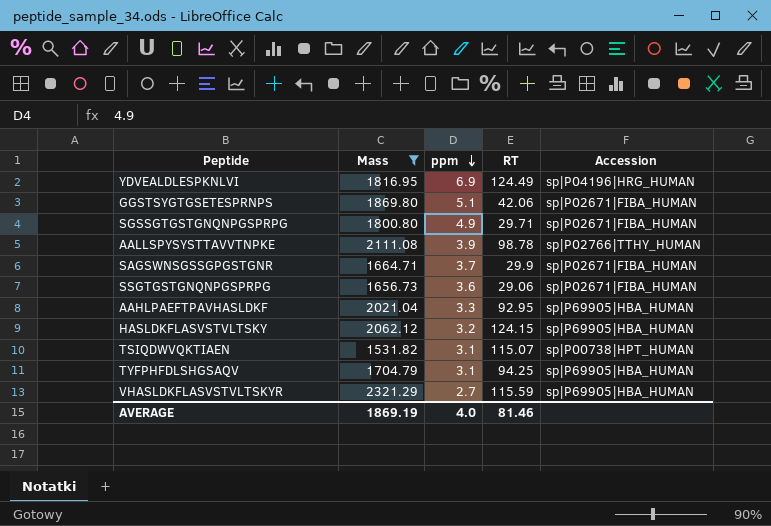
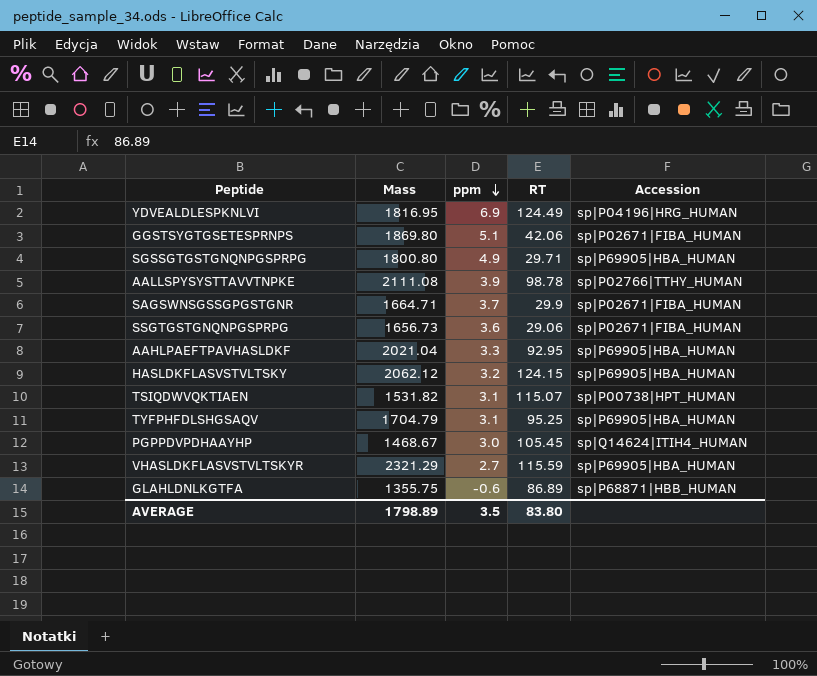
filter: Mass >= 1531.82 -> none
SGSSGTGSTGNQNPGSPRPG | Accession: sp|P02671|FIBA_HUMAN -> sp|P69905|HBA_HUMAN
TYFPHFDLSHGSAQV | RT: 94.25 -> 95.25
AVERAGE | Mass: 1869.19 -> 1798.89
AVERAGE | ppm: 4.0 -> 3.5
AVERAGE | RT: 81.46 -> 83.80

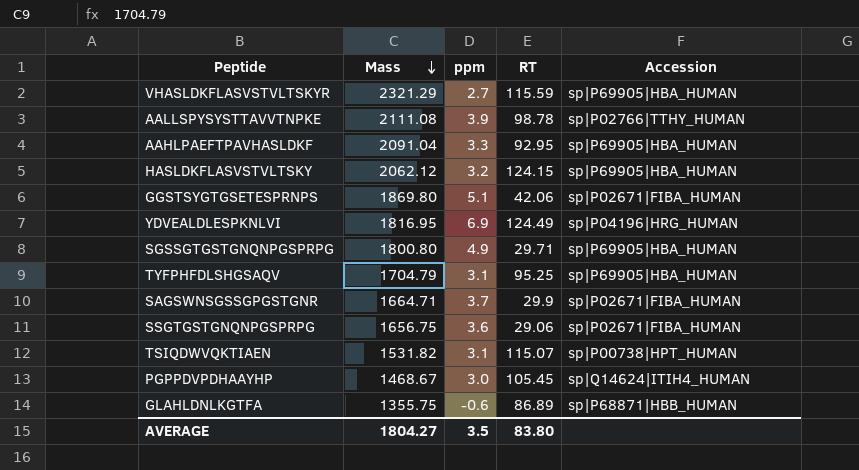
row order: ppm descending -> Mass descending
AAHLPAEFTPAVHASLDKF | Mass: 2021.04 -> 2091.04
SSGTGSTGNQNPGSPRPG | Mass: 1656.73 -> 1656.75
AVERAGE | Mass: 1798.89 -> 1804.27

